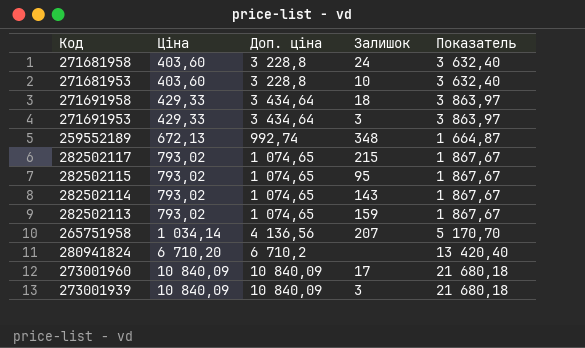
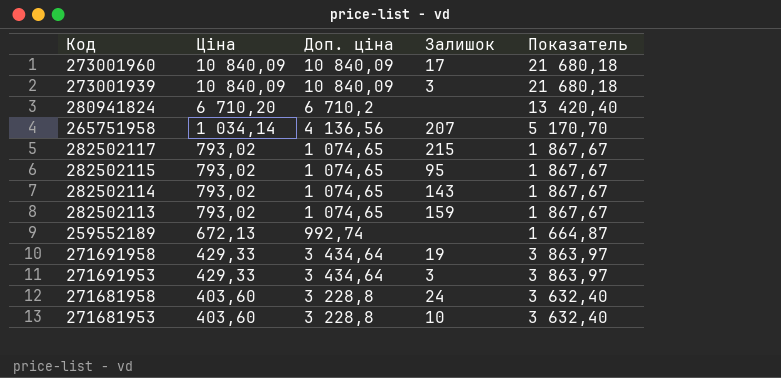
row order: Ціна ascending -> Ціна descending
259552189 | Залишок: 348 -> none
271691958 | Залишок: 18 -> 19

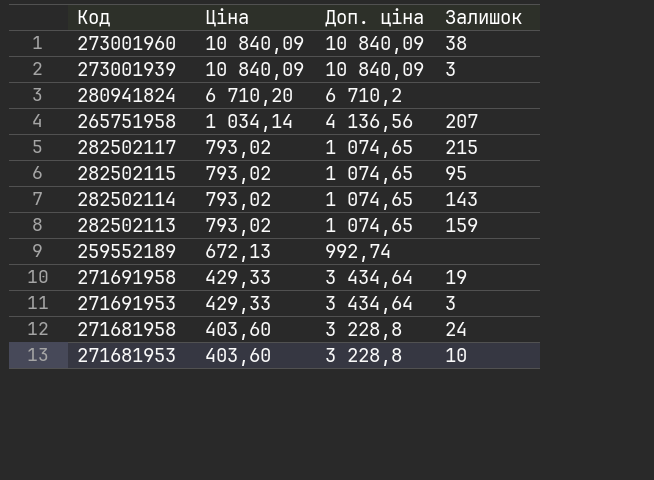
column Показатель | formula: [Ціна] + [Доп. ціна] -> none
273001960 | Залишок: 17 -> 38

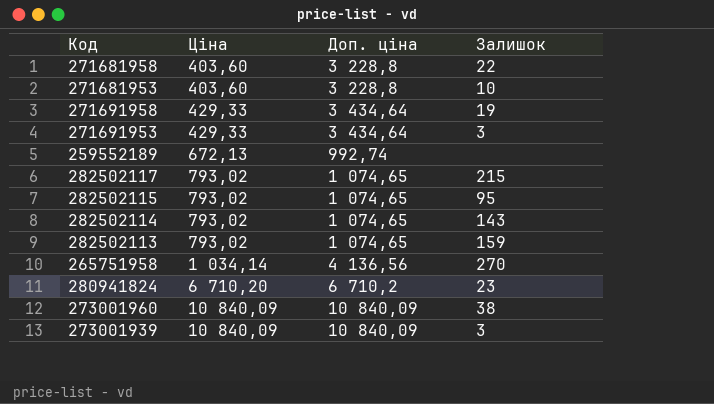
row order: Ціна descending -> Ціна ascending
271681958 | Залишок: 24 -> 22
265751958 | Залишок: 207 -> 270
280941824 | Залишок: none -> 23

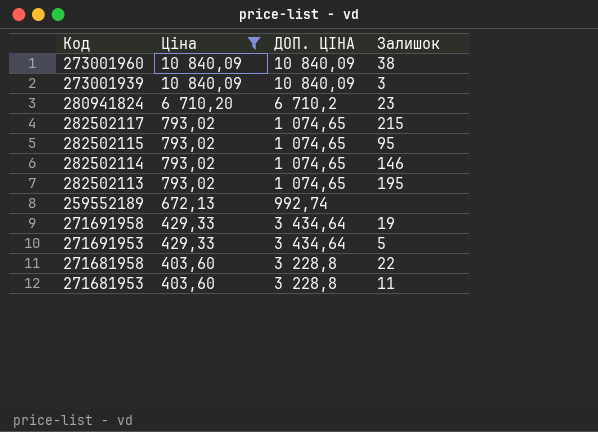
filter: none -> Ціна != 1 034,14
row order: Ціна ascending -> Ціна descending
column name: Доп. ціна -> ДОП. ЦІНА
282502114 | Залишок: 143 -> 146
282502113 | Залишок: 159 -> 195
271691953 | Залишок: 3 -> 5
271681953 | Залишок: 10 -> 11

